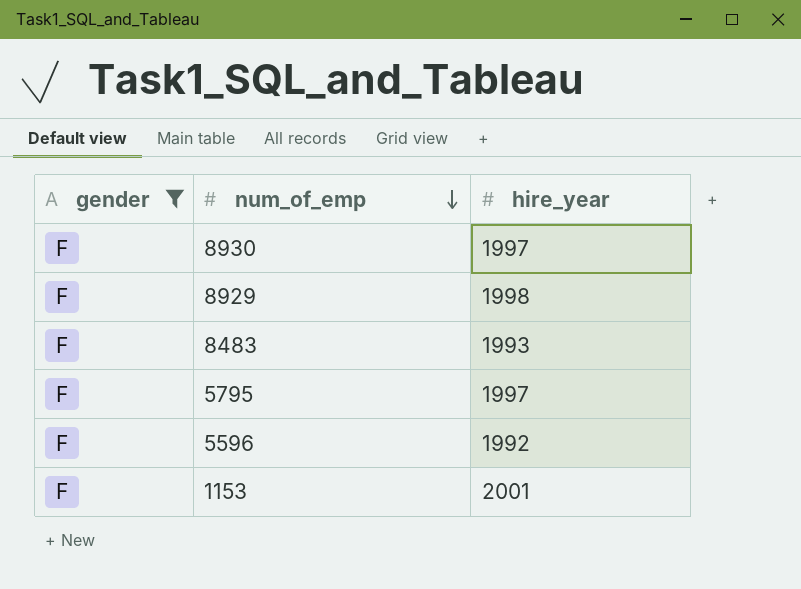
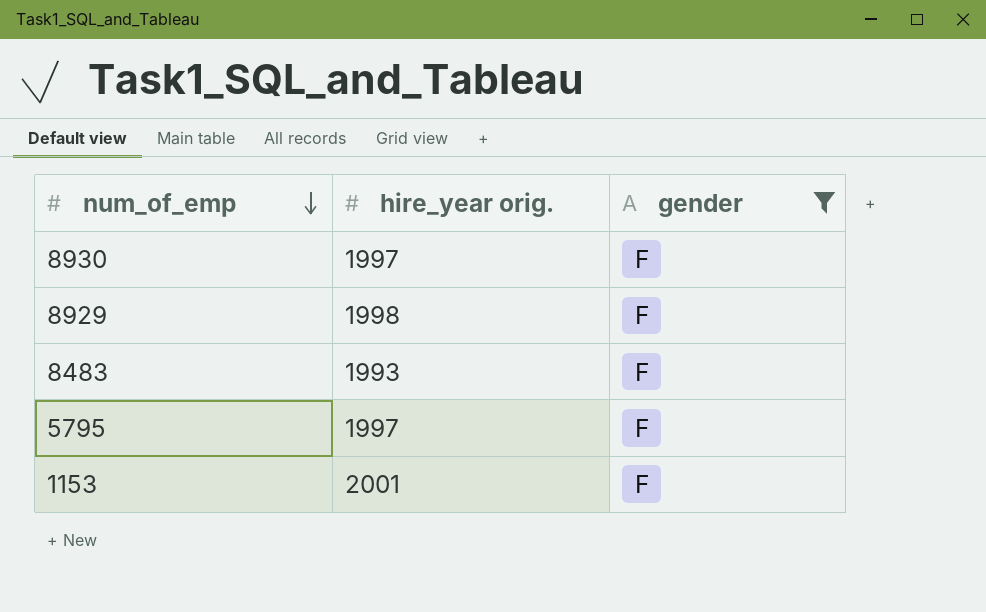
column name: hire_year -> hire_year orig.
column gender | position: 1 -> 3
row 5596: F | 1992 -> none

